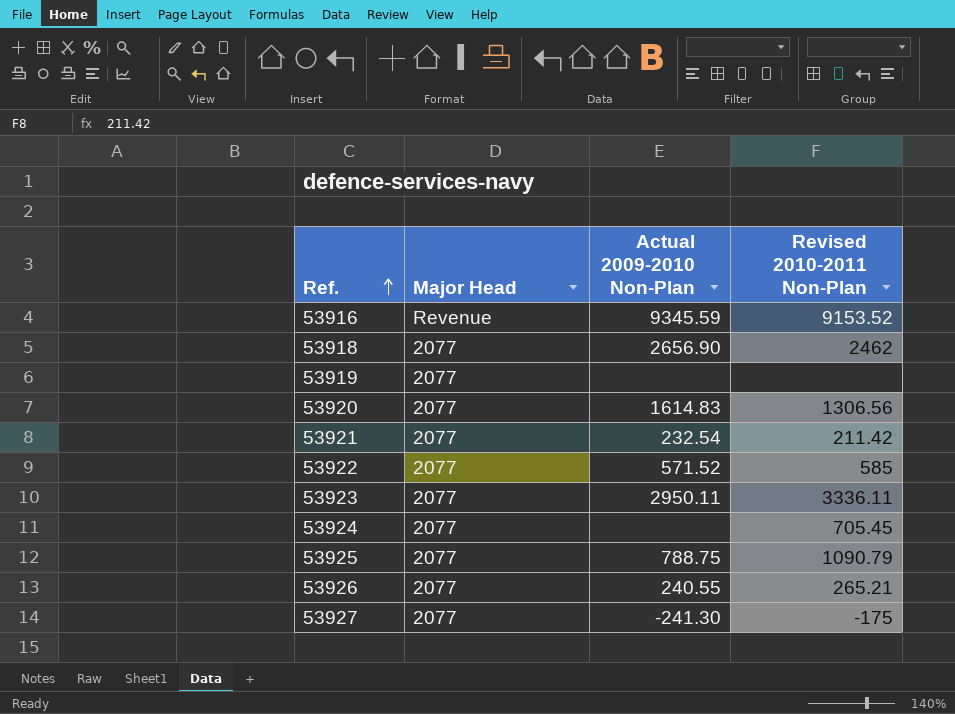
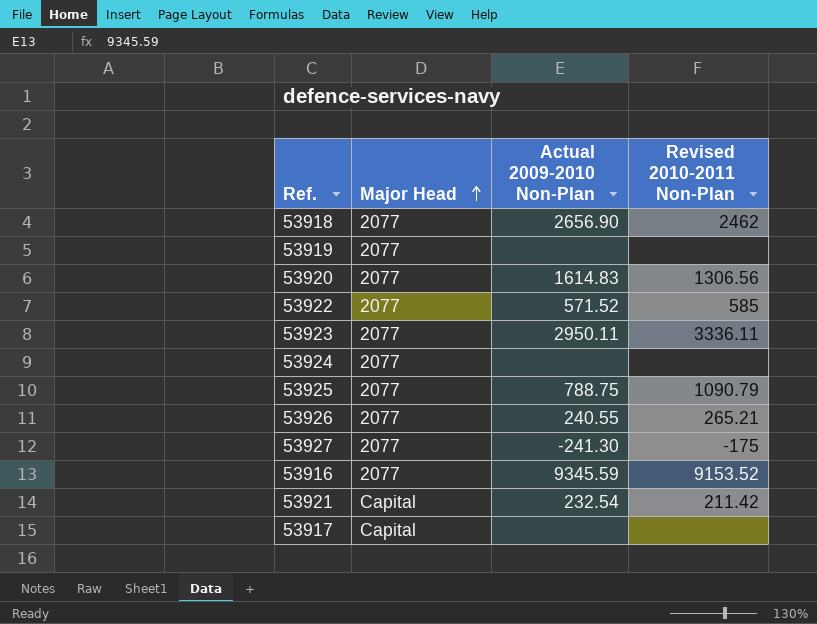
row order: Ref. ascending -> Major Head ascending
53924 | Revised 2010-2011 Non-Plan: 705.45 -> none
53916 | Major Head: Revenue -> 2077
53921 | Major Head: 2077 -> Capital
row 53917: none -> Capital | none | none

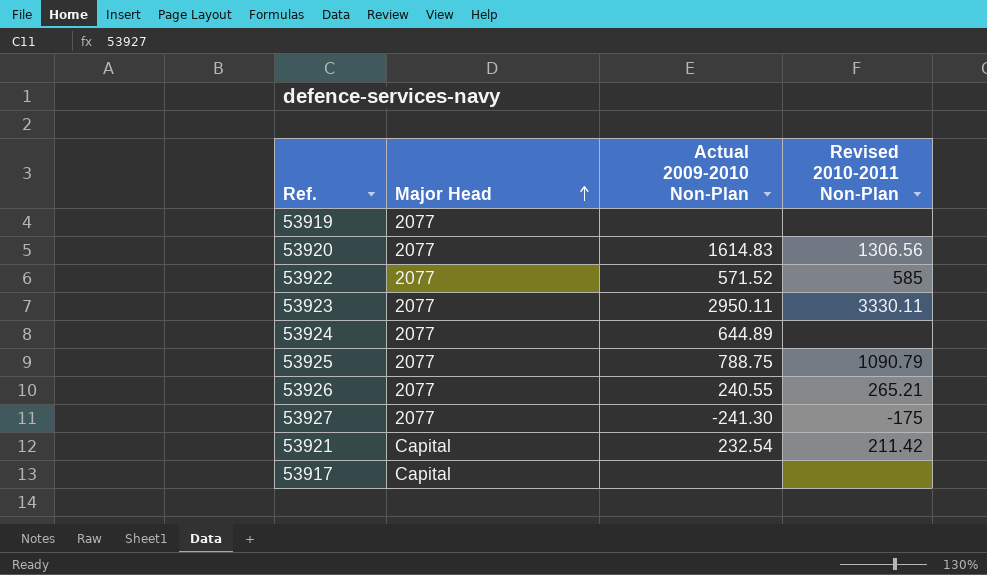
row 53918: 2077 | 2656.90 | 2462 -> none
row 53916: 2077 | 9345.59 | 9153.52 -> none
53923 | Revised 2010-2011 Non-Plan: 3336.11 -> 3330.11
53924 | Actual 2009-2010 Non-Plan: none -> 644.89

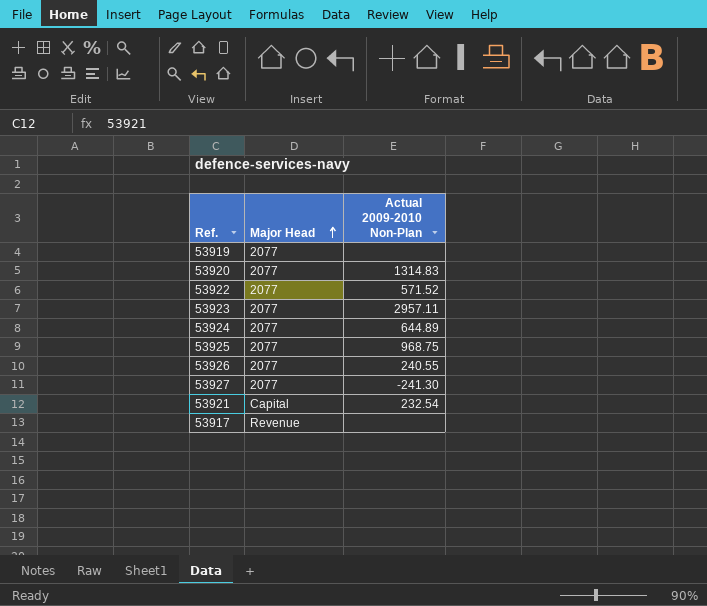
column Revised 2010-2011 Non-Plan | position: 4 -> none
53920 | Actual 2009-2010 Non-Plan: 1614.83 -> 1314.83
53923 | Actual 2009-2010 Non-Plan: 2950.11 -> 2957.11
53925 | Actual 2009-2010 Non-Plan: 788.75 -> 968.75
53917 | Major Head: Capital -> Revenue

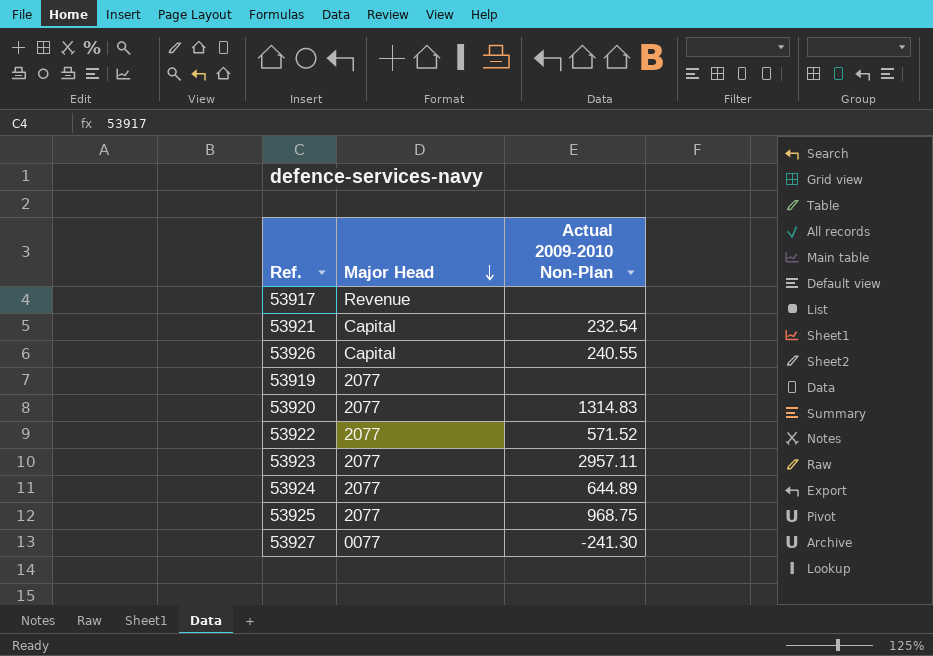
row order: Major Head ascending -> Major Head descending
53926 | Major Head: 2077 -> Capital
53927 | Major Head: 2077 -> 0077

